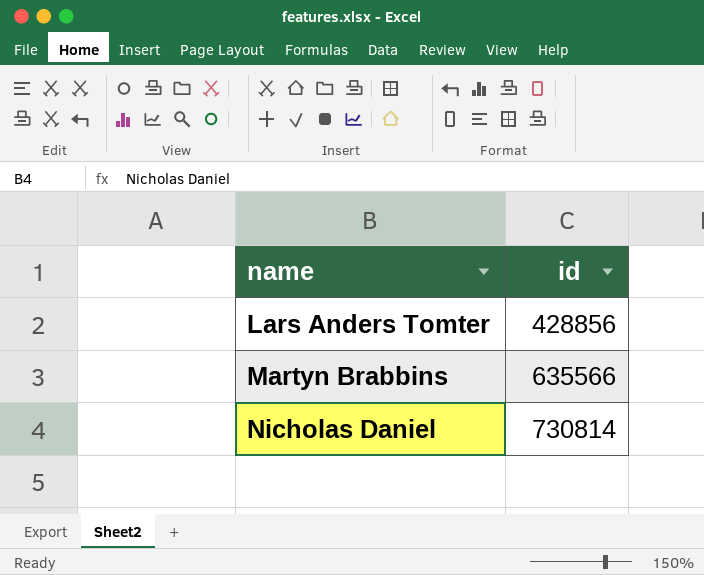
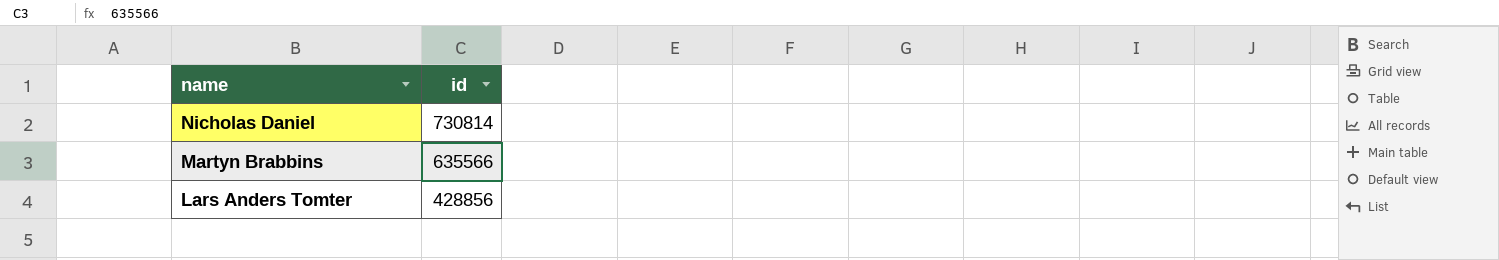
row order: name ascending -> name descending

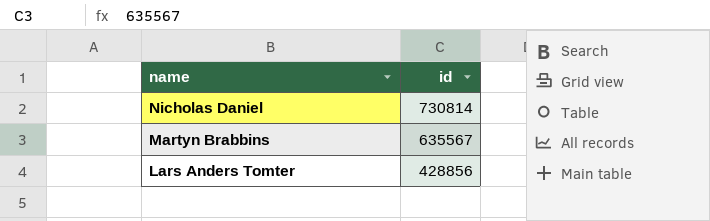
Martyn Brabbins | id: 635566 -> 635567

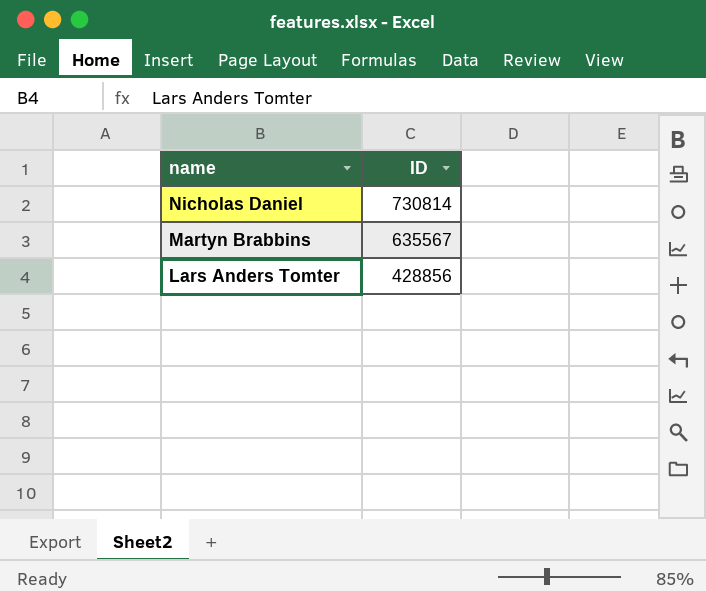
column name: id -> ID

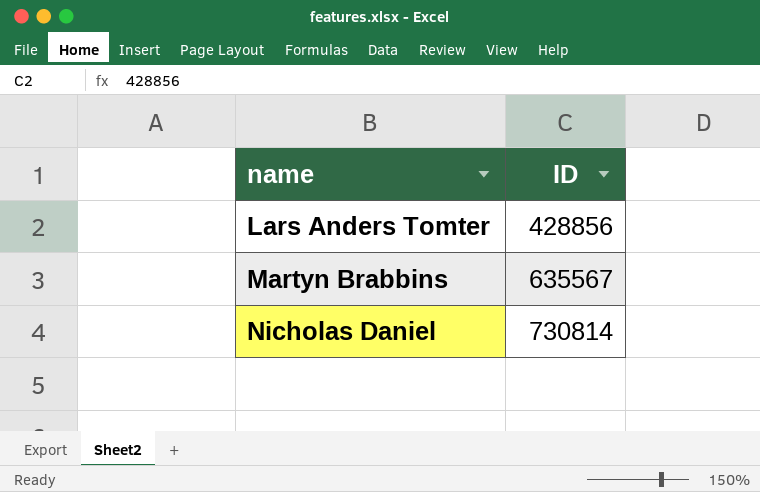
row order: name descending -> name ascending

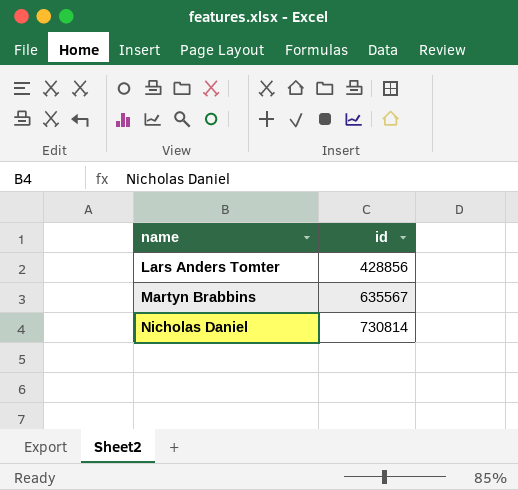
column name: ID -> id

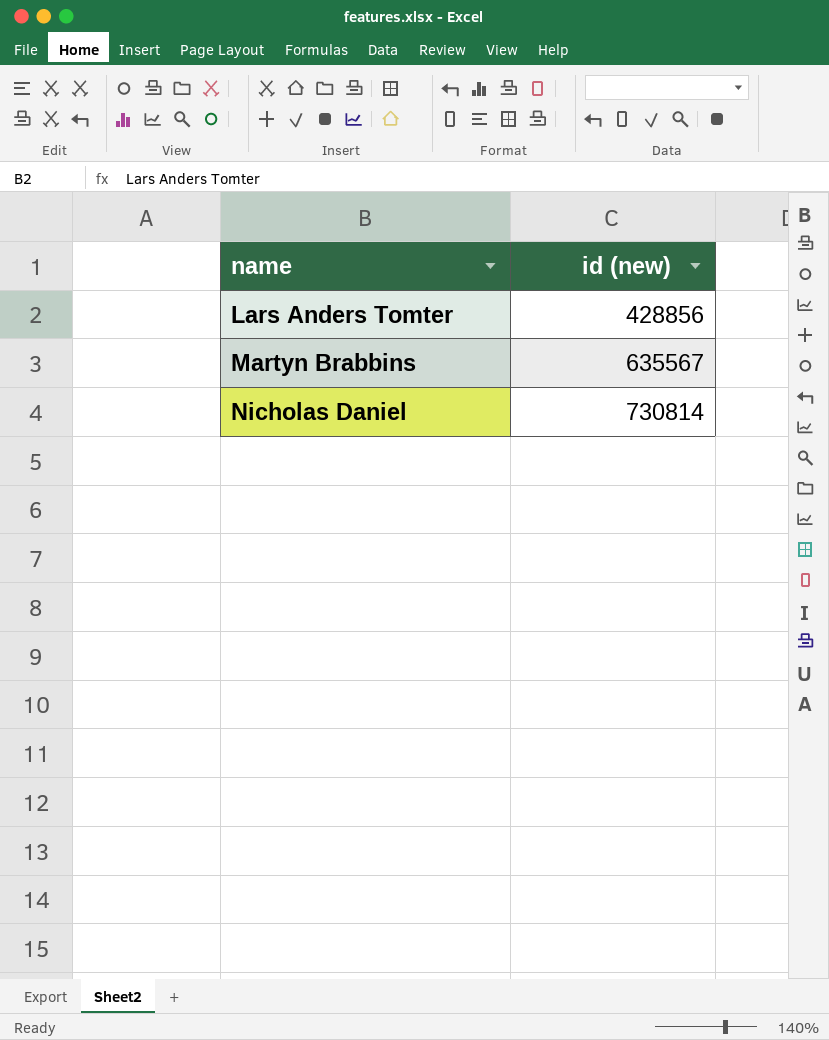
column name: id -> id (new)

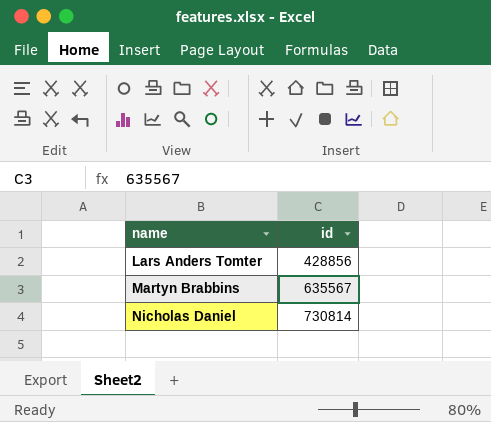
column name: id (new) -> id

